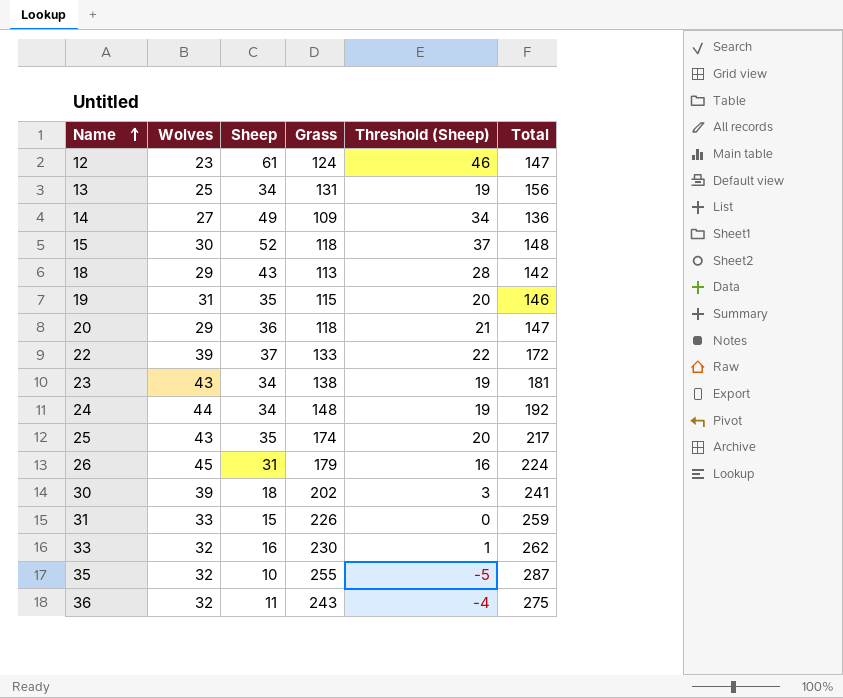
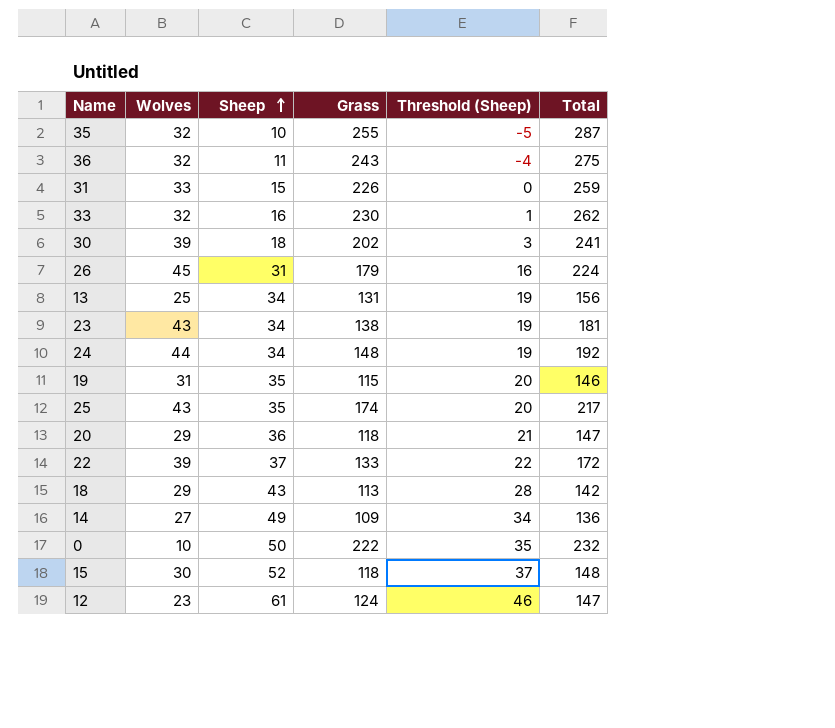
row order: Name ascending -> Sheep ascending
row 0: none -> 10 | 50 | 222 | 35 | 232

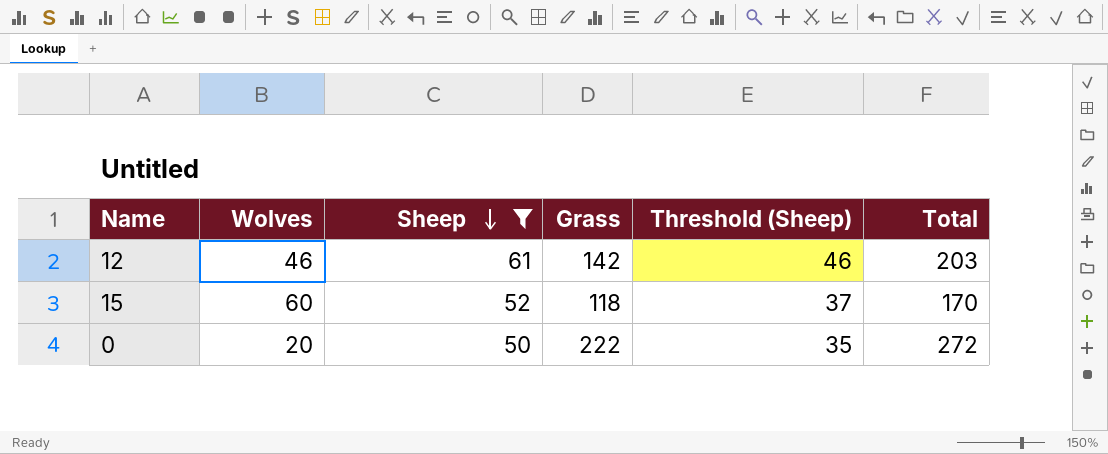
filter: none -> Sheep >= 50
row order: Sheep ascending -> Sheep descending
column Total | formula: [Wolves] + [Grass] -> [Sheep] + [Grass]
12 | Wolves: 23 -> 46
12 | Grass: 124 -> 142
15 | Wolves: 30 -> 60
0 | Wolves: 10 -> 20

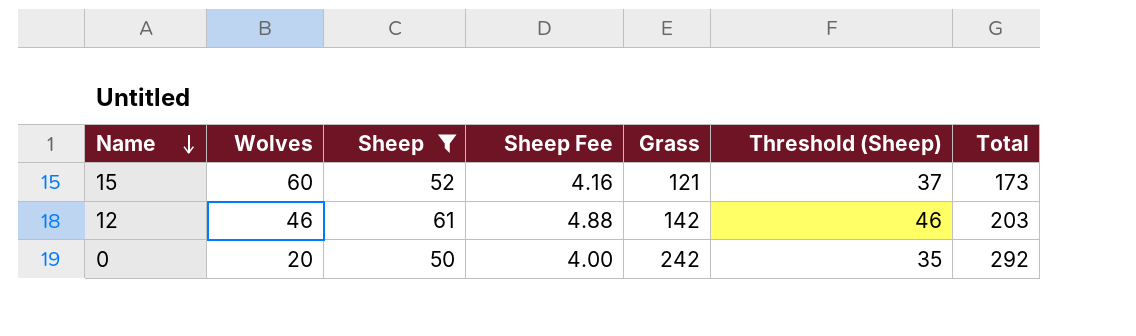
row order: Sheep descending -> Name descending
column Sheep Fee | formula: none -> [Sheep] * 0.08
15 | Grass: 118 -> 121
15 | Total: 170 -> 173
0 | Grass: 222 -> 242
0 | Total: 272 -> 292

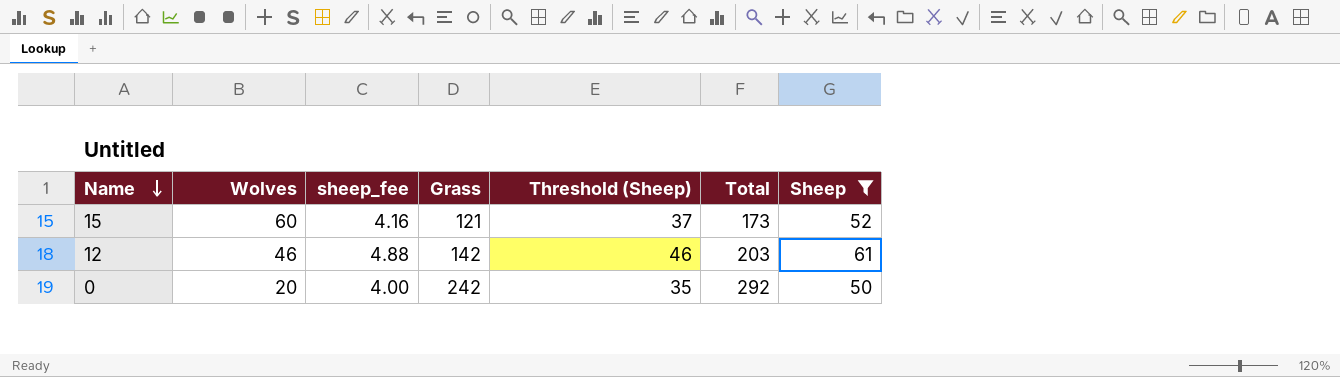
column name: Sheep Fee -> sheep_fee
column Sheep | position: 3 -> 7

